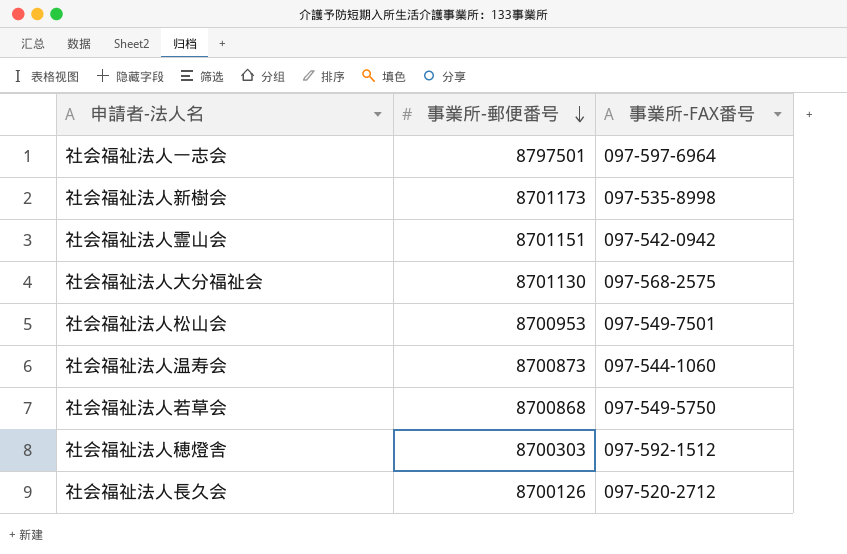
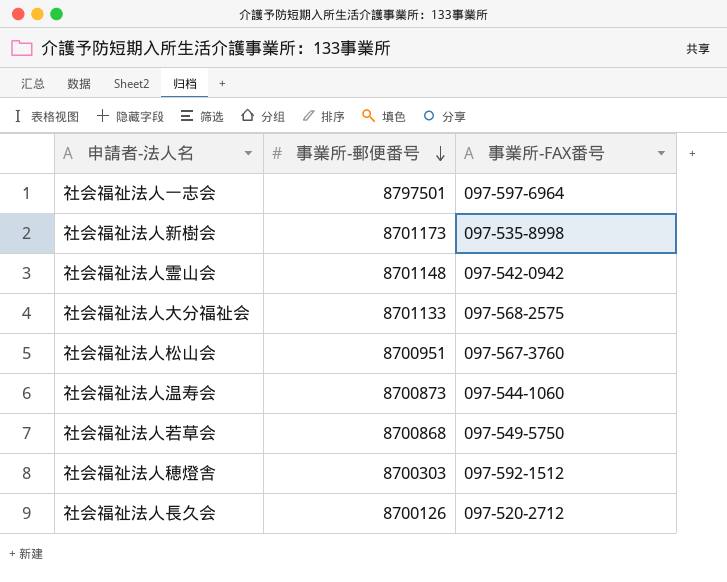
社会福祉法人霊山会 | 事業所-郵便番号: 8701151 -> 8701148
社会福祉法人大分福祉会 | 事業所-郵便番号: 8701130 -> 8701133
社会福祉法人松山会 | 事業所-郵便番号: 8700953 -> 8700951
社会福祉法人松山会 | 事業所-FAX番号: 097-549-7501 -> 097-567-3760

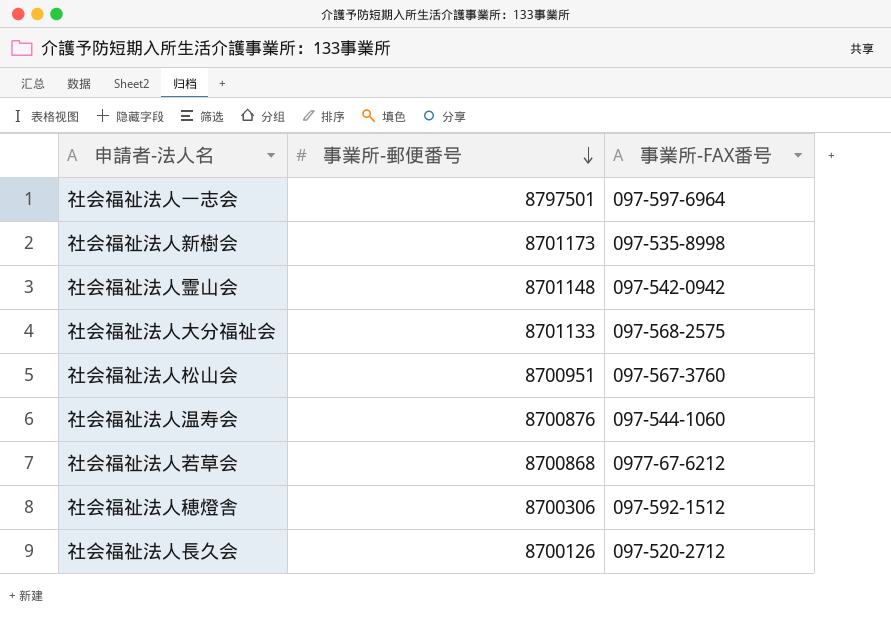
社会福祉法人温寿会 | 事業所-郵便番号: 8700873 -> 8700876
社会福祉法人若草会 | 事業所-FAX番号: 097-549-5750 -> 0977-67-6212
社会福祉法人穂燈舎 | 事業所-郵便番号: 8700303 -> 8700306

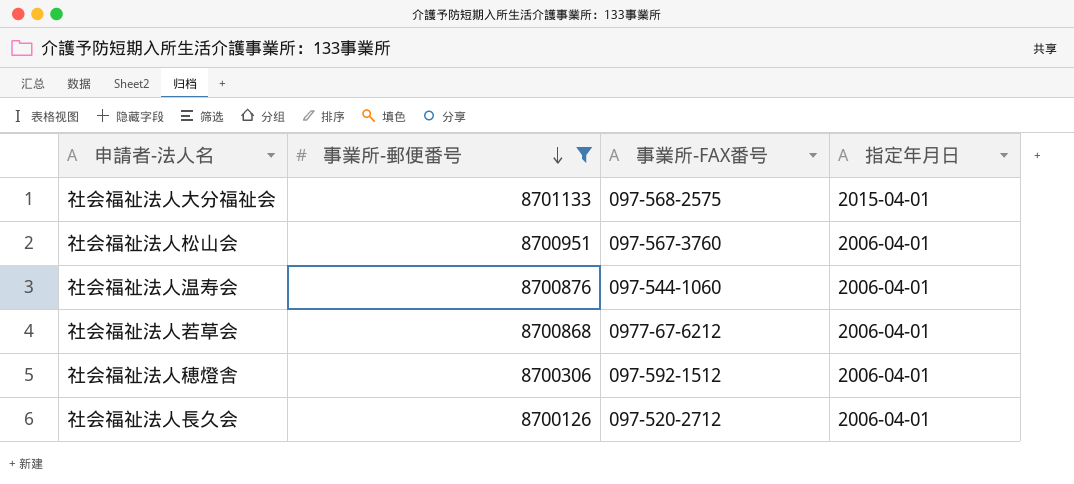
filter: none -> 事業所-郵便番号 <= 8701133
column 指定年月日 | position: none -> 4

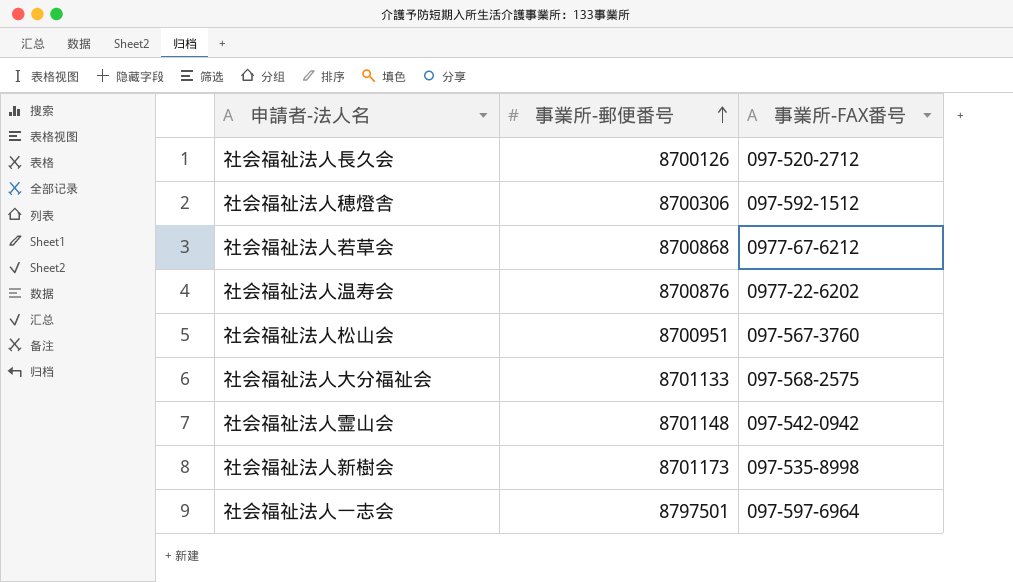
filter: 事業所-郵便番号 <= 8701133 -> none
row order: 事業所-郵便番号 descending -> 事業所-郵便番号 ascending
column 指定年月日 | position: 4 -> none
社会福祉法人温寿会 | 事業所-FAX番号: 097-544-1060 -> 0977-22-6202

